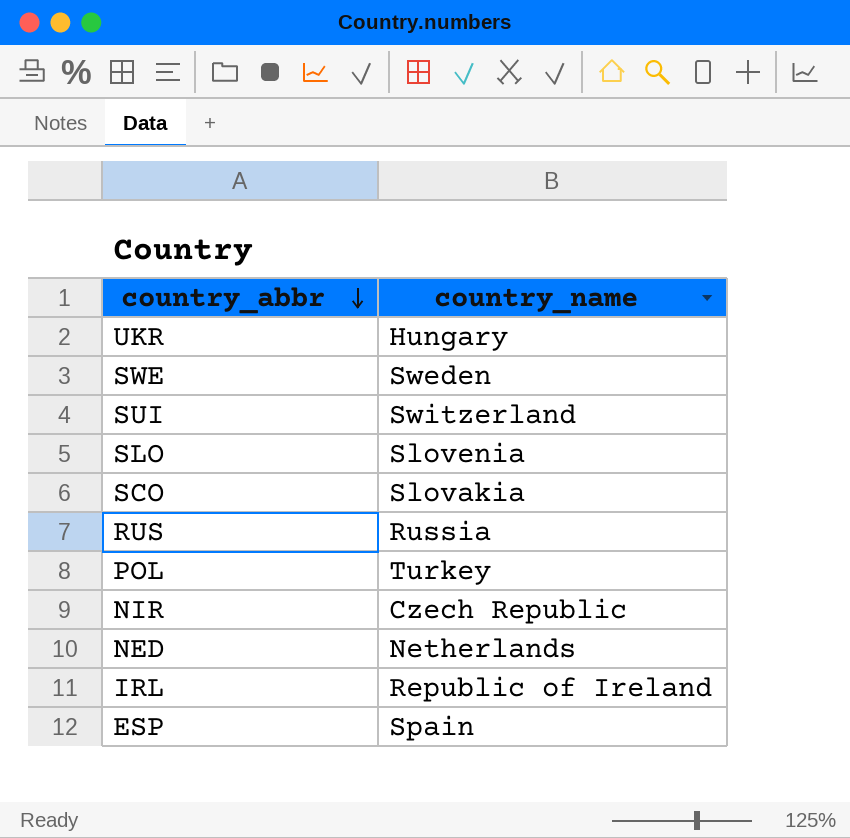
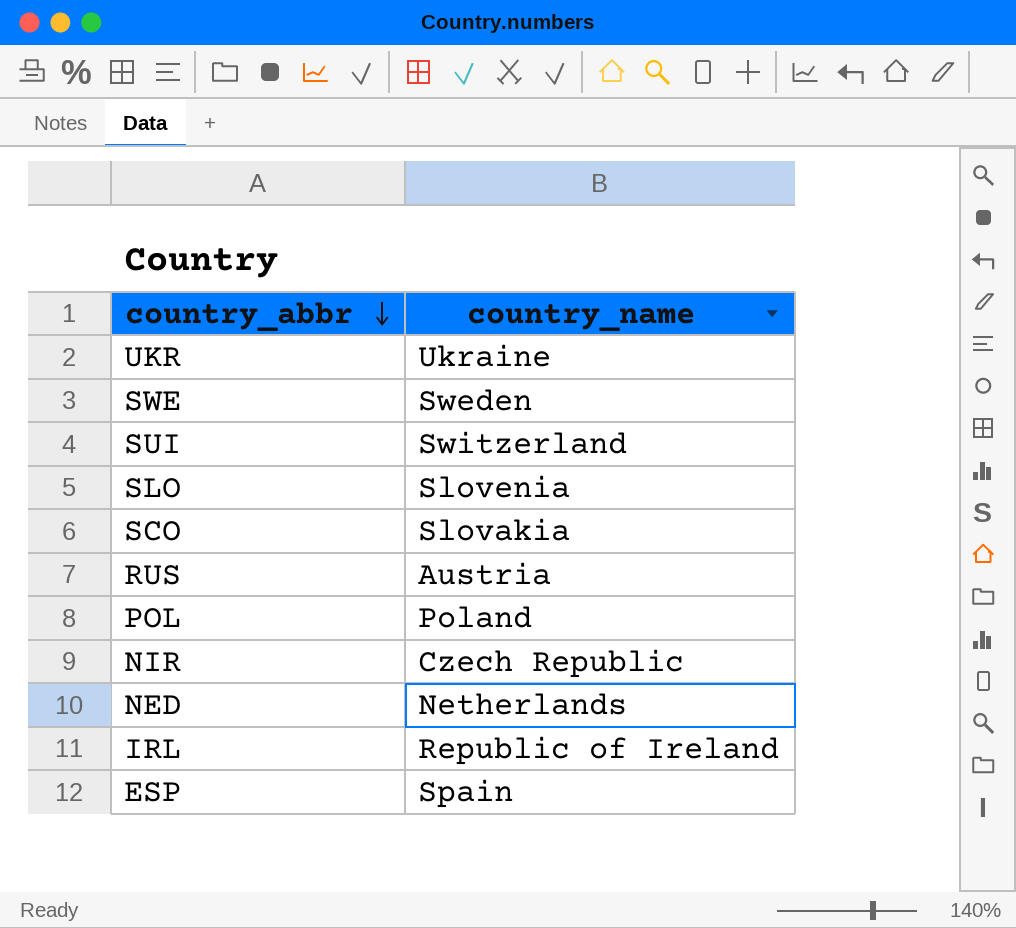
UKR | country_name: Hungary -> Ukraine
RUS | country_name: Russia -> Austria
POL | country_name: Turkey -> Poland

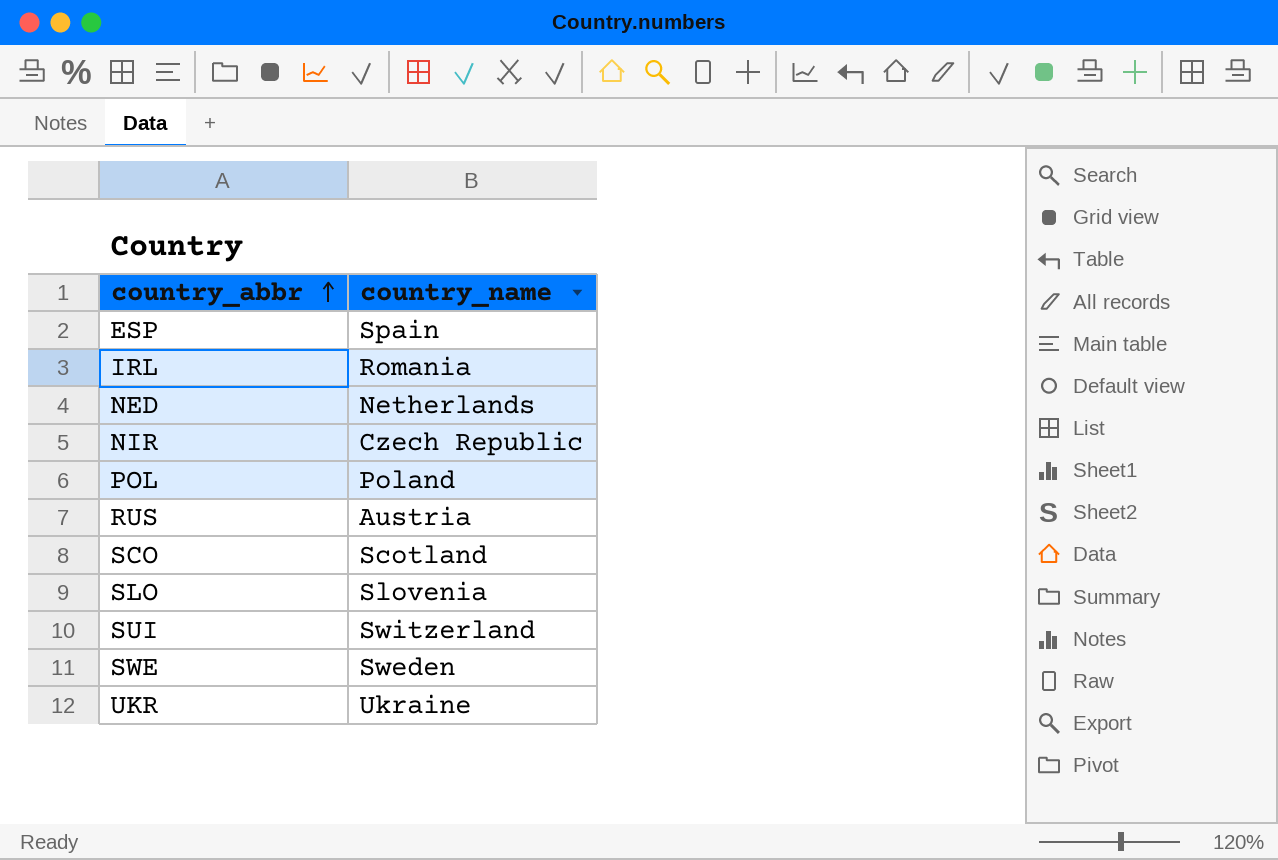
row order: country_abbr descending -> country_abbr ascending
IRL | country_name: Republic of Ireland -> Romania
SCO | country_name: Slovakia -> Scotland

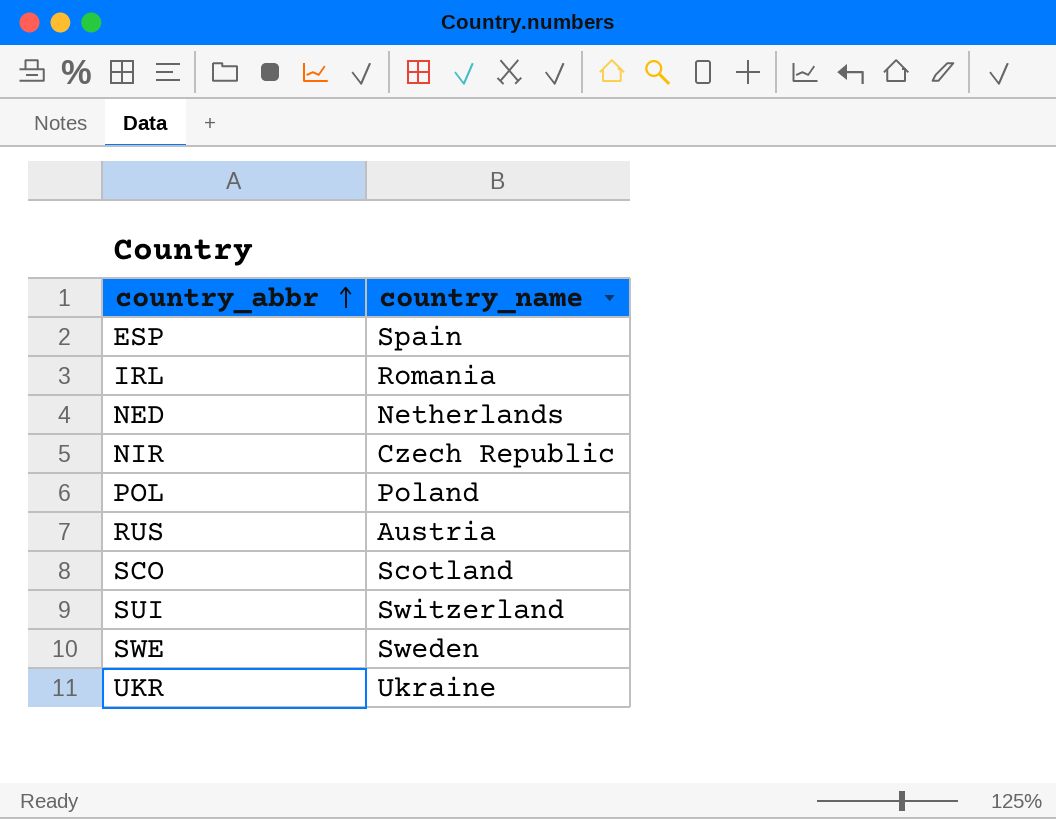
row SLO: Slovenia -> none

